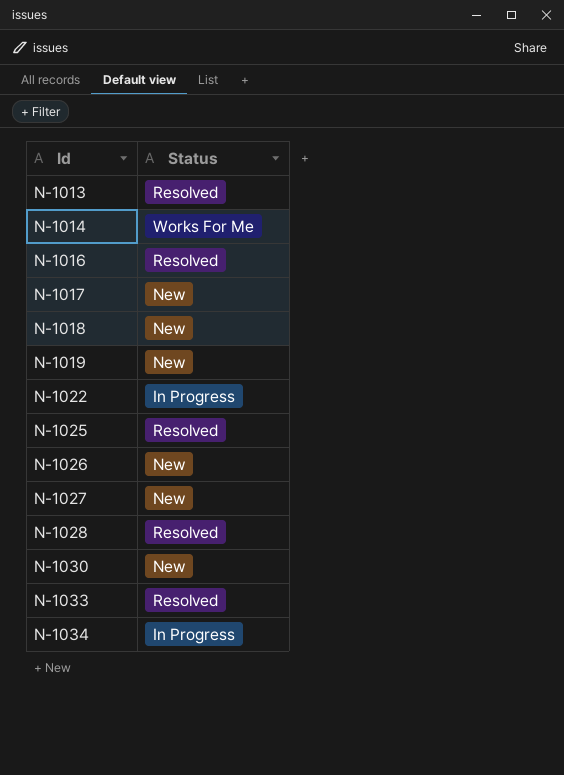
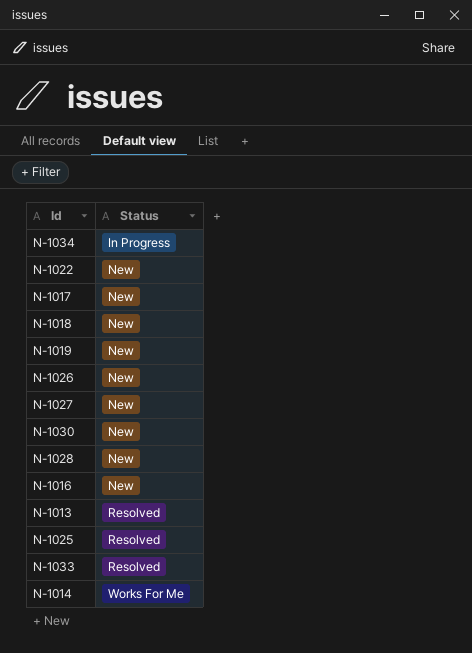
row order: Id ascending -> Status ascending
N-1022 | Status: In Progress -> New
N-1028 | Status: Resolved -> New
N-1016 | Status: Resolved -> New

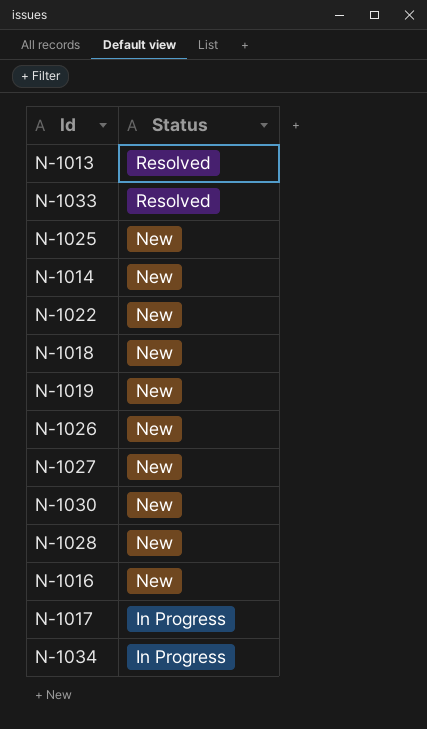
row order: Status ascending -> Status descending
N-1025 | Status: Resolved -> New
N-1014 | Status: Works For Me -> New
N-1017 | Status: New -> In Progress

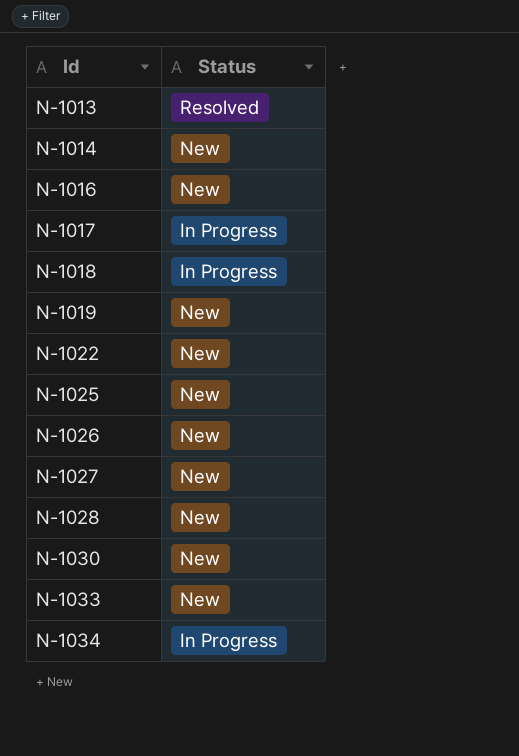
row order: Status descending -> Id ascending
N-1018 | Status: New -> In Progress
N-1033 | Status: Resolved -> New

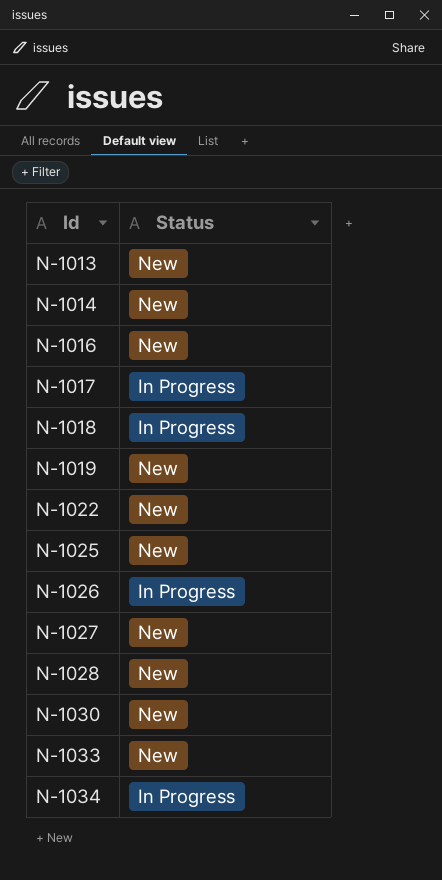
N-1013 | Status: Resolved -> New
N-1026 | Status: New -> In Progress

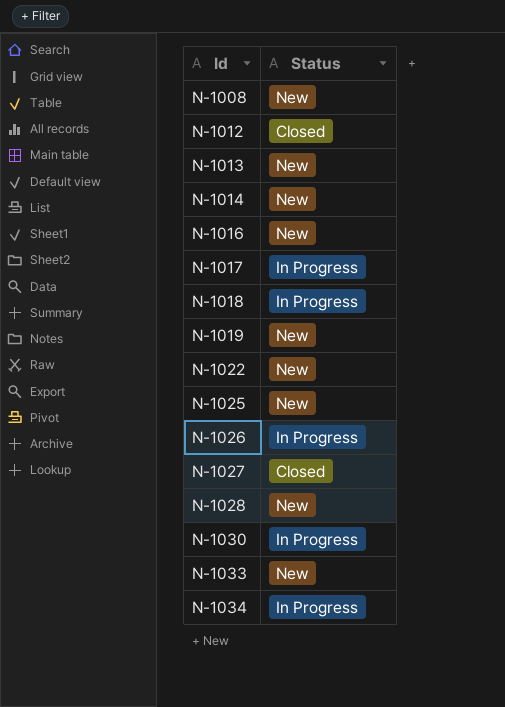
row N-1008: none -> New
row N-1012: none -> Closed
N-1027 | Status: New -> Closed
N-1030 | Status: New -> In Progress

